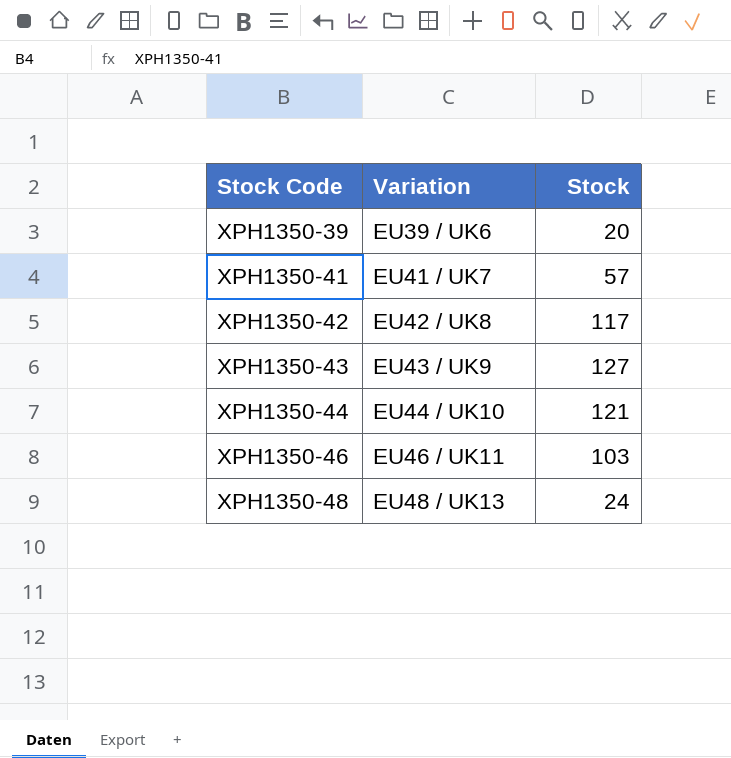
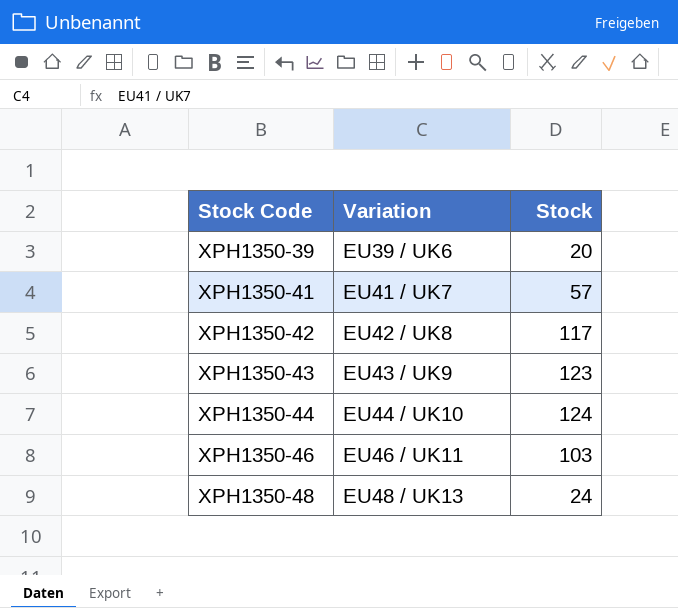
XPH1350-43 | Stock: 127 -> 123
XPH1350-44 | Stock: 121 -> 124

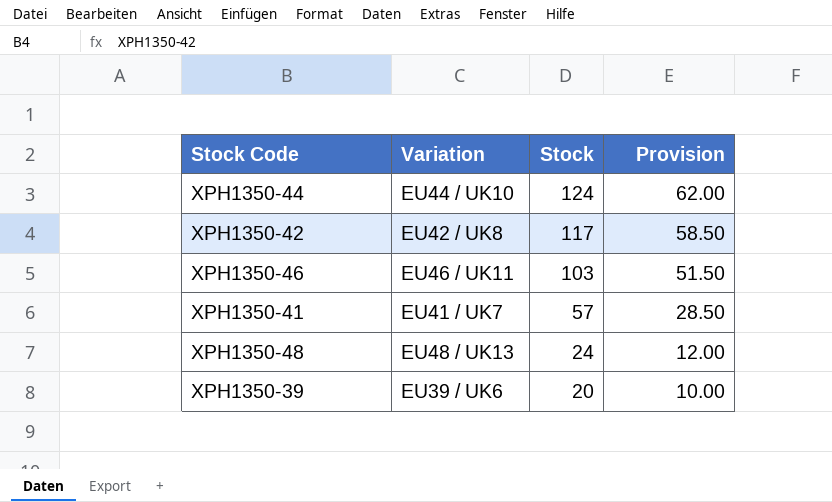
row order: Stock Code ascending -> Stock descending
column Provision | formula: none -> [Stock] * 0.5
row XPH1350-43: EU43 / UK9 | 123 -> none

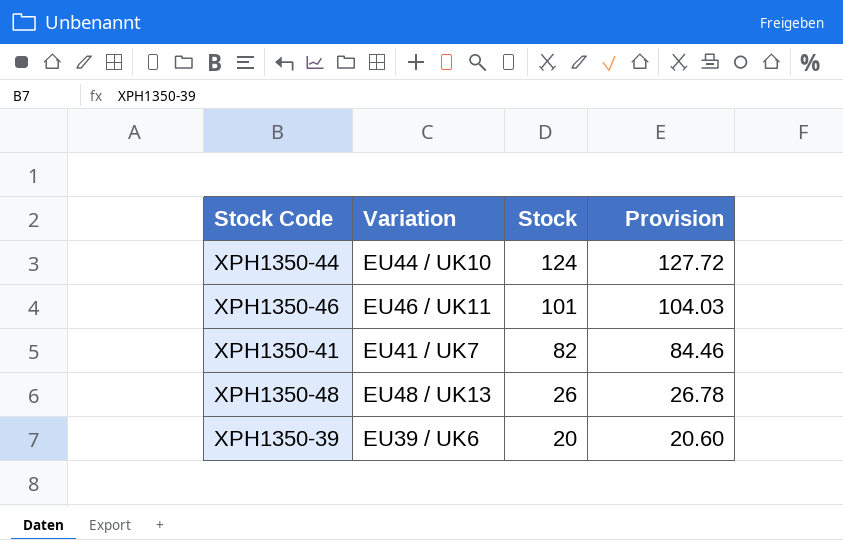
column Provision | formula: [Stock] * 0.5 -> [Stock] * 1.03
row XPH1350-42: EU42 / UK8 | 117 | 58.50 -> none
XPH1350-46 | Stock: 103 -> 101
XPH1350-41 | Stock: 57 -> 82
XPH1350-48 | Stock: 24 -> 26

